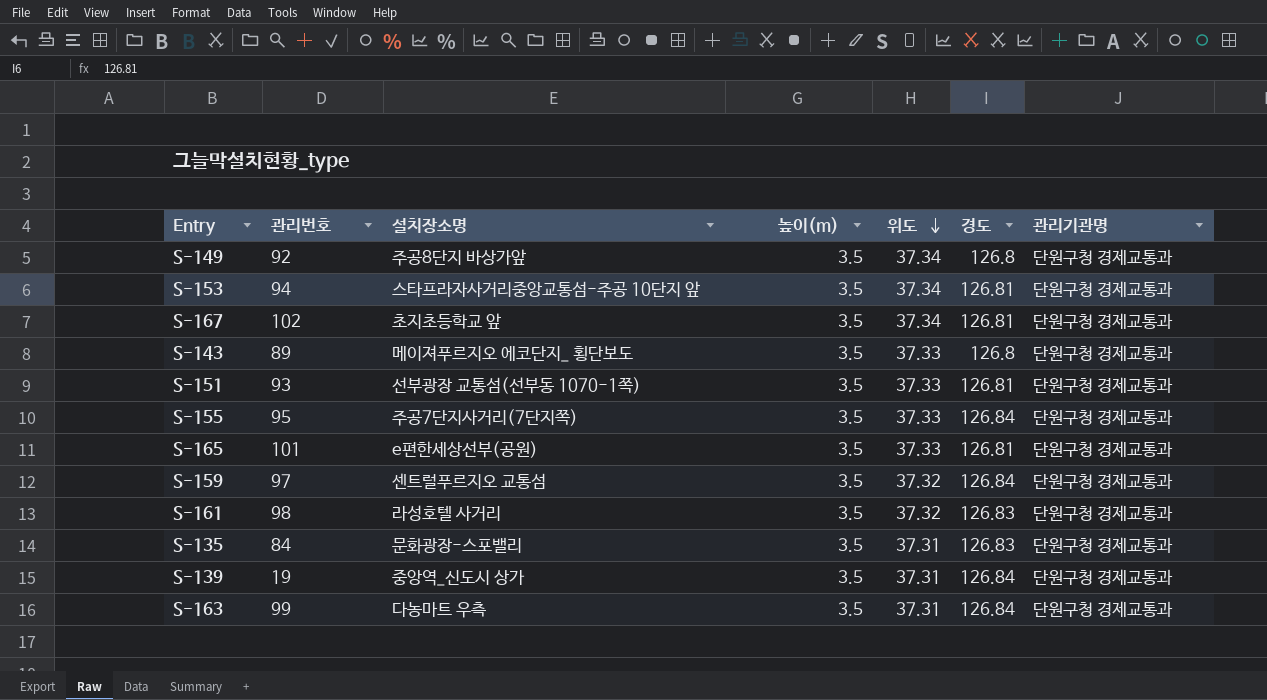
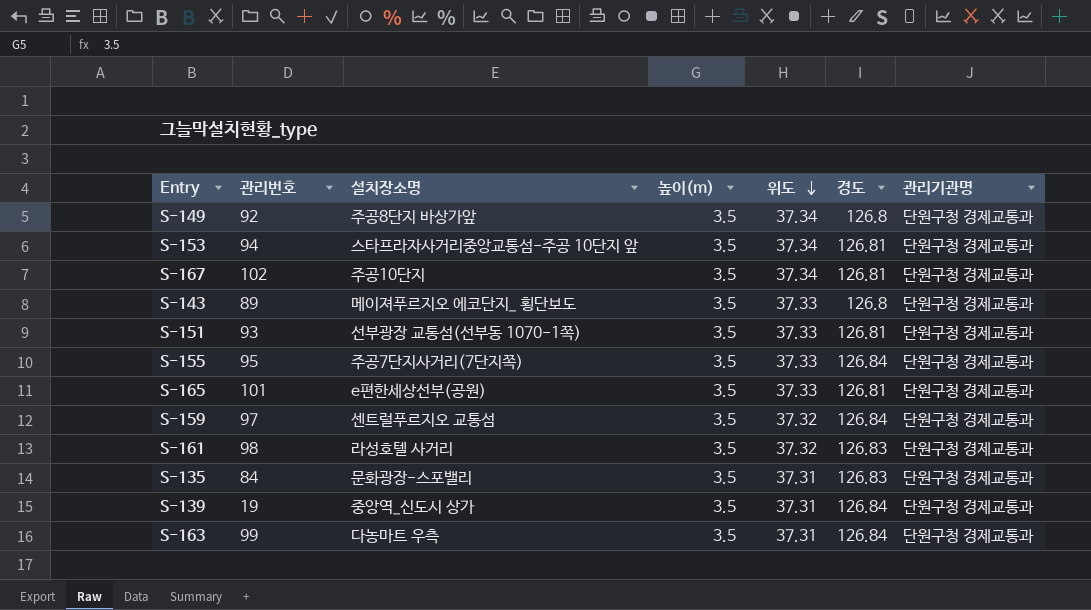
S-167 | 설치장소명: 초지초등학교 앞 -> 주공10단지

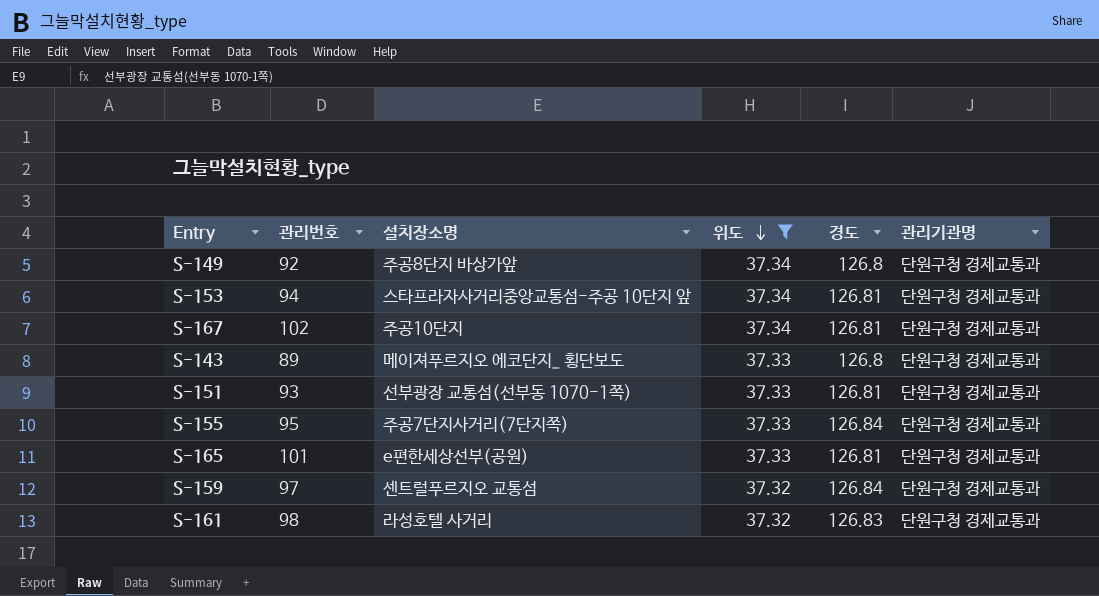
filter: none -> 위도 != 37.31
column 높이(m) | position: 4 -> none

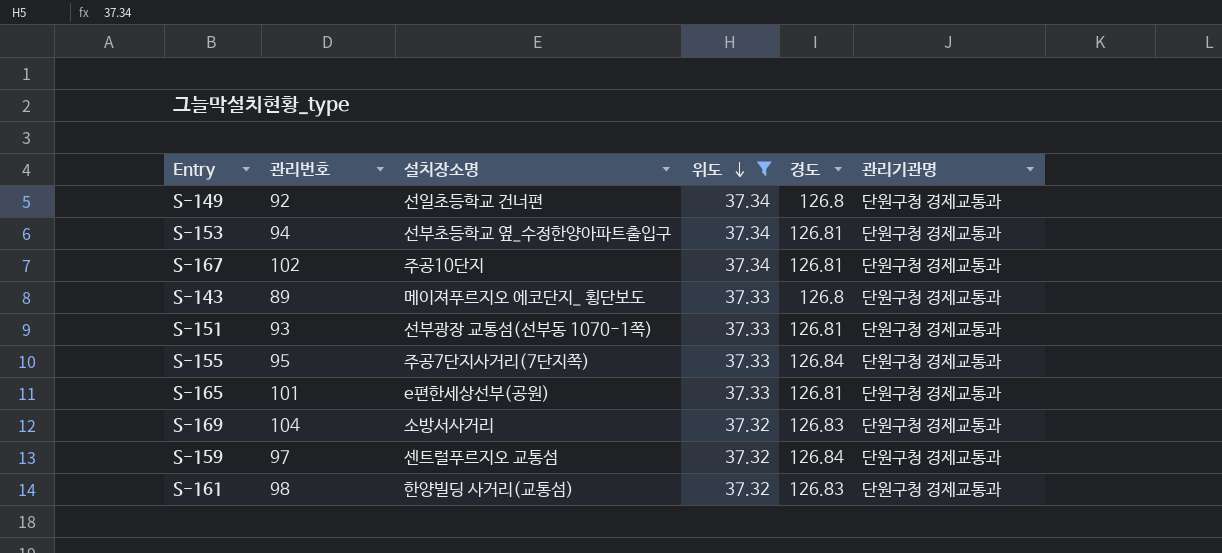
S-149 | 설치장소명: 주공8단지 바상가앞 -> 선일초등학교 건너편
S-153 | 설치장소명: 스타프라자사거리중앙교통섬-주공 10단지 앞 -> 선부초등학교 옆_수정한양아파트출입구
row S-169: none -> 104 | 소방서사거리 | 37.32 | 126.83 | 단원구청 경제교통과
S-161 | 설치장소명: 라성호텔 사거리 -> 한양빌딩 사거리(교통섬)

